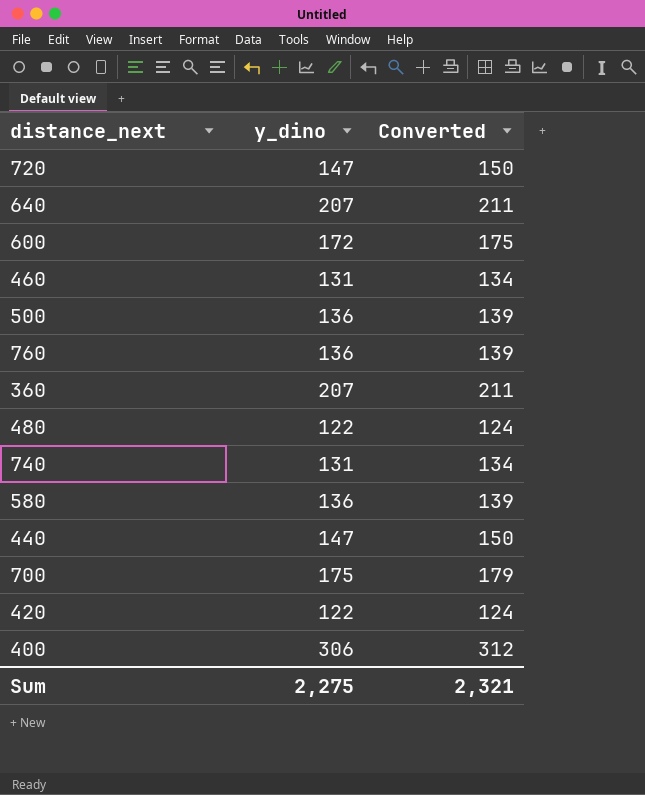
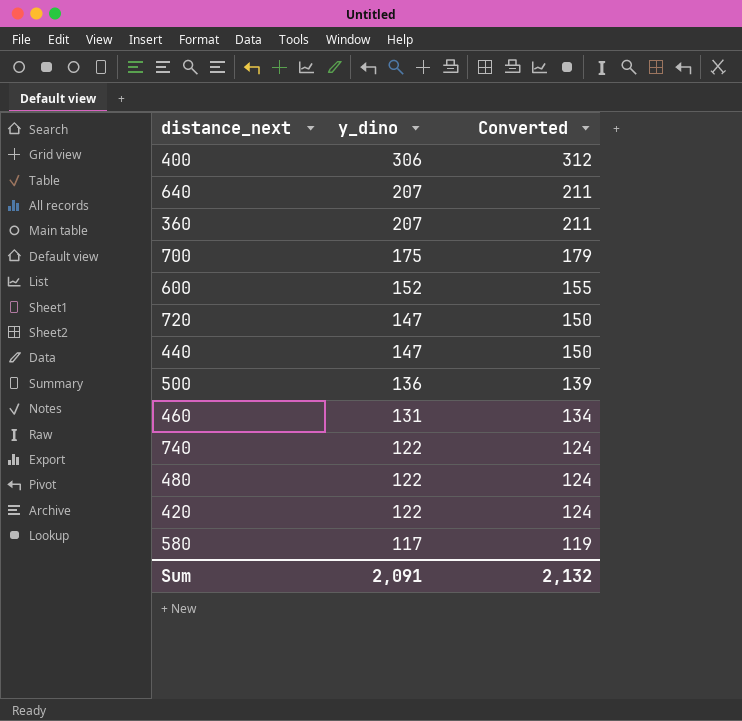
row order: none -> y_dino descending
row 760: 136 | 139 -> none
600 | y_dino: 172 -> 152
600 | Converted: 175 -> 155
740 | y_dino: 131 -> 122
740 | Converted: 134 -> 124
580 | y_dino: 136 -> 117
580 | Converted: 139 -> 119
Sum | y_dino: 2,275 -> 2,091
Sum | Converted: 2,321 -> 2,132

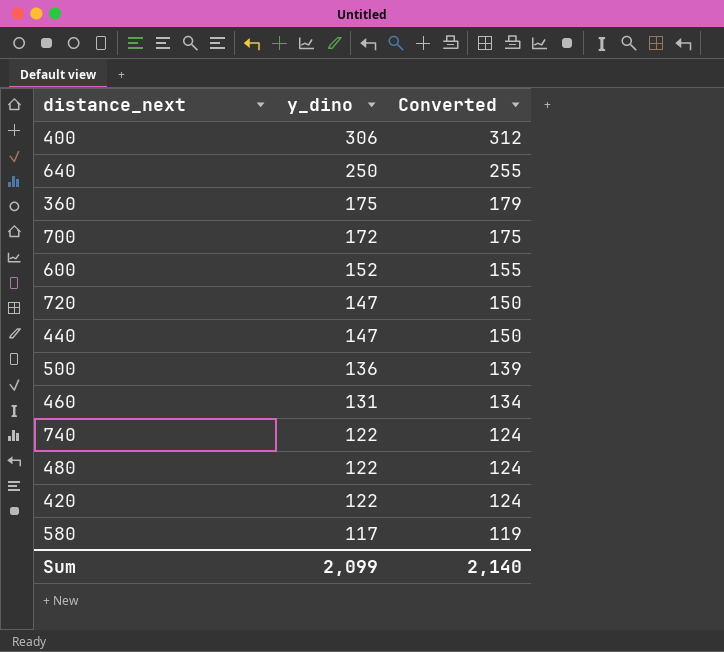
640 | y_dino: 207 -> 250
640 | Converted: 211 -> 255
360 | y_dino: 207 -> 175
360 | Converted: 211 -> 179
700 | y_dino: 175 -> 172
700 | Converted: 179 -> 175
Sum | y_dino: 2,091 -> 2,099
Sum | Converted: 2,132 -> 2,140

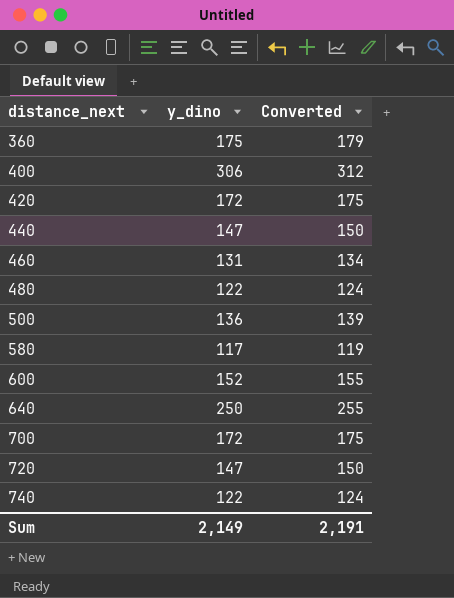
row order: y_dino descending -> distance_next ascending
420 | y_dino: 122 -> 172
420 | Converted: 124 -> 175
Sum | y_dino: 2,099 -> 2,149
Sum | Converted: 2,140 -> 2,191

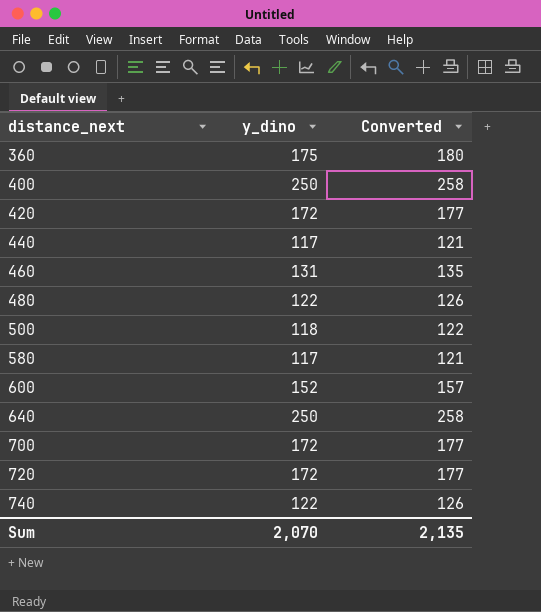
column Converted | formula: [y_dino] * 1.02 -> [y_dino] * 1.03
400 | y_dino: 306 -> 250
440 | y_dino: 147 -> 117
500 | y_dino: 136 -> 118
720 | y_dino: 147 -> 172
Sum | y_dino: 2,149 -> 2,070
Sum | Converted: 2,191 -> 2,135

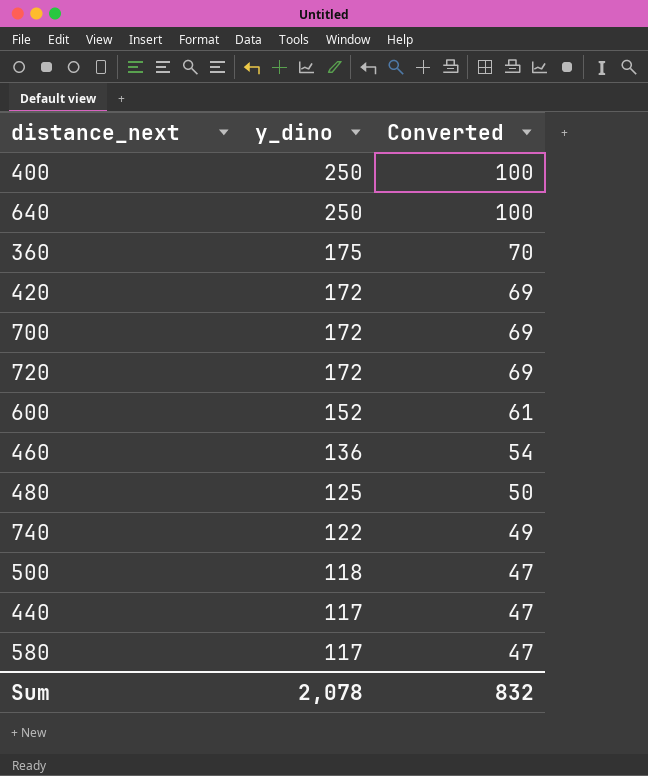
row order: distance_next ascending -> y_dino descending
column Converted | formula: [y_dino] * 1.03 -> [y_dino] * 0.4
460 | y_dino: 131 -> 136
480 | y_dino: 122 -> 125
Sum | y_dino: 2,070 -> 2,078
Sum | Converted: 2,135 -> 832

